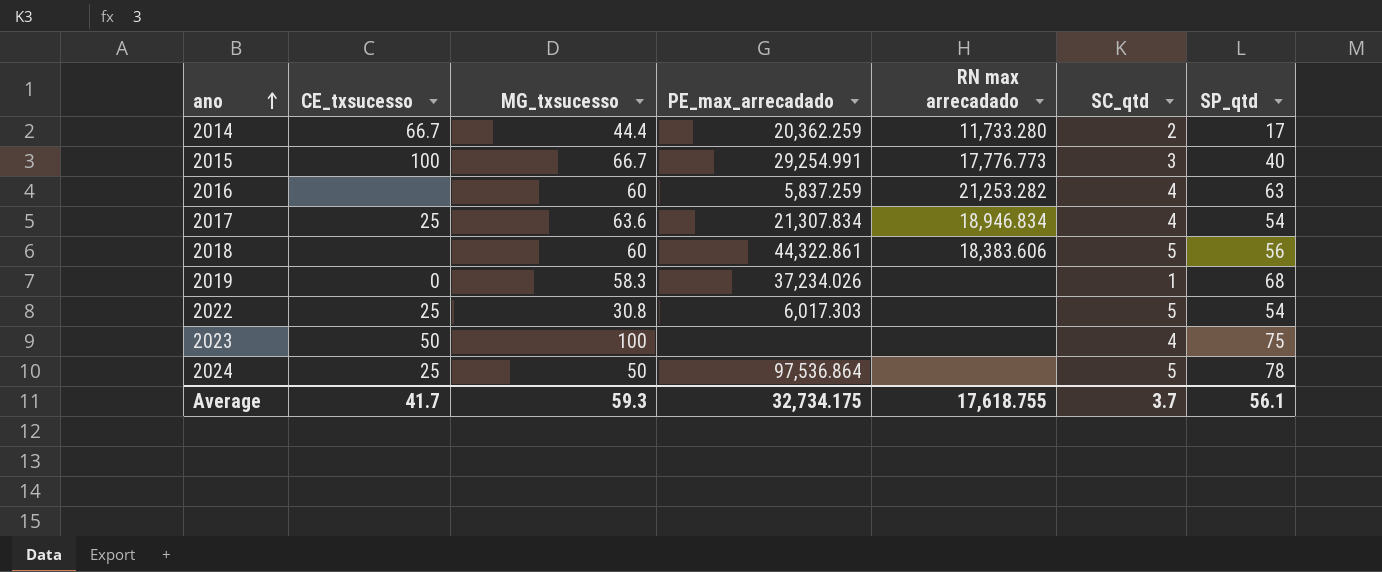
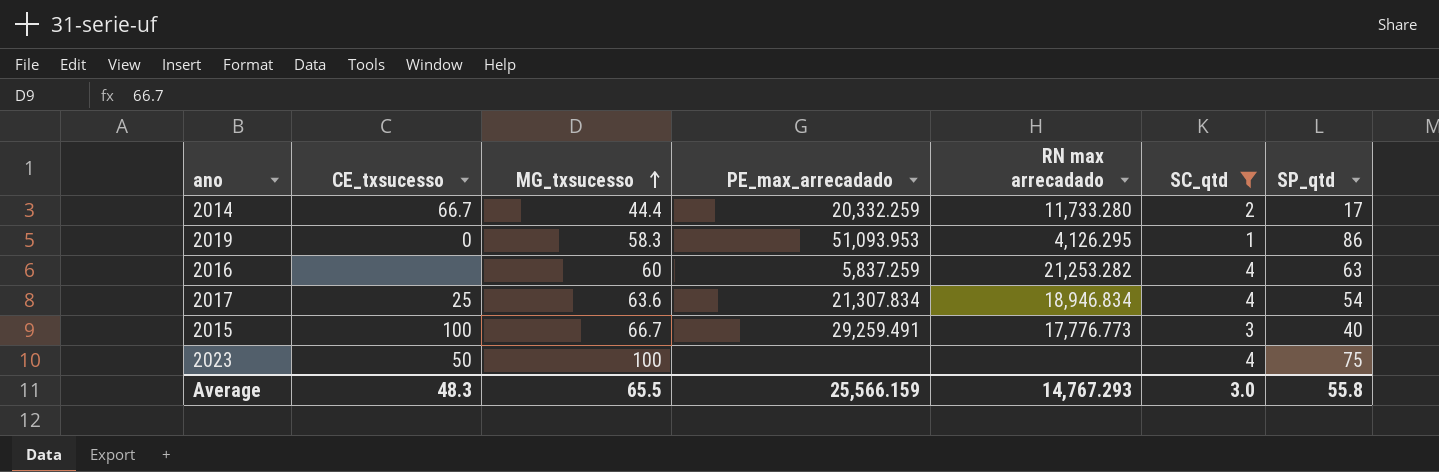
filter: none -> SC_qtd != 5
row order: ano ascending -> MG_txsucesso ascending
2014 | PE_max_arrecadado: 20,362.259 -> 20,332.259
2019 | PE_max_arrecadado: 37,234.026 -> 51,093.953
2019 | RN max arrecadado: none -> 4,126.295
2019 | SP_qtd: 68 -> 86
2015 | PE_max_arrecadado: 29,254.991 -> 29,259.491
Average | CE_txsucesso: 41.7 -> 48.3
Average | MG_txsucesso: 59.3 -> 65.5
Average | PE_max_arrecadado: 32,734.175 -> 25,566.159
Average | RN max arrecadado: 17,618.755 -> 14,767.293
Average | SC_qtd: 3.7 -> 3.0
Average | SP_qtd: 56.1 -> 55.8

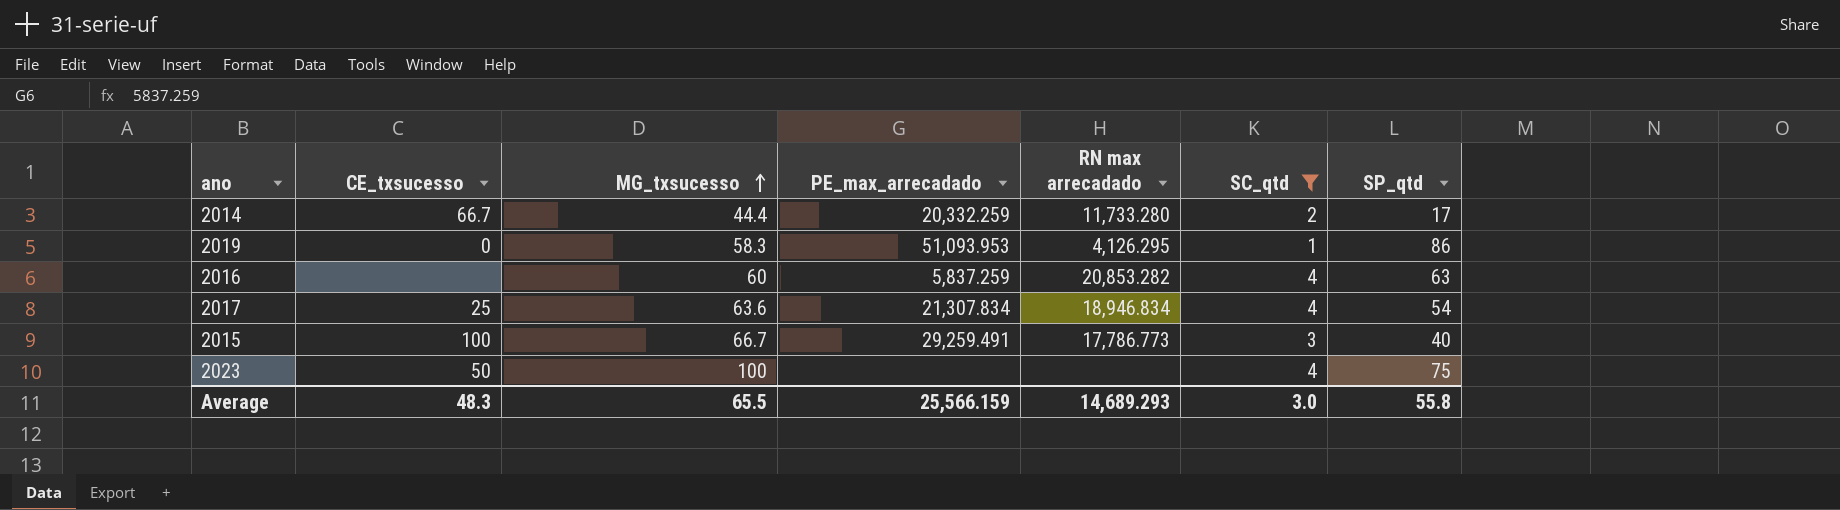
2016 | RN max arrecadado: 21,253.282 -> 20,853.282
2015 | RN max arrecadado: 17,776.773 -> 17,786.773
Average | RN max arrecadado: 14,767.293 -> 14,689.293

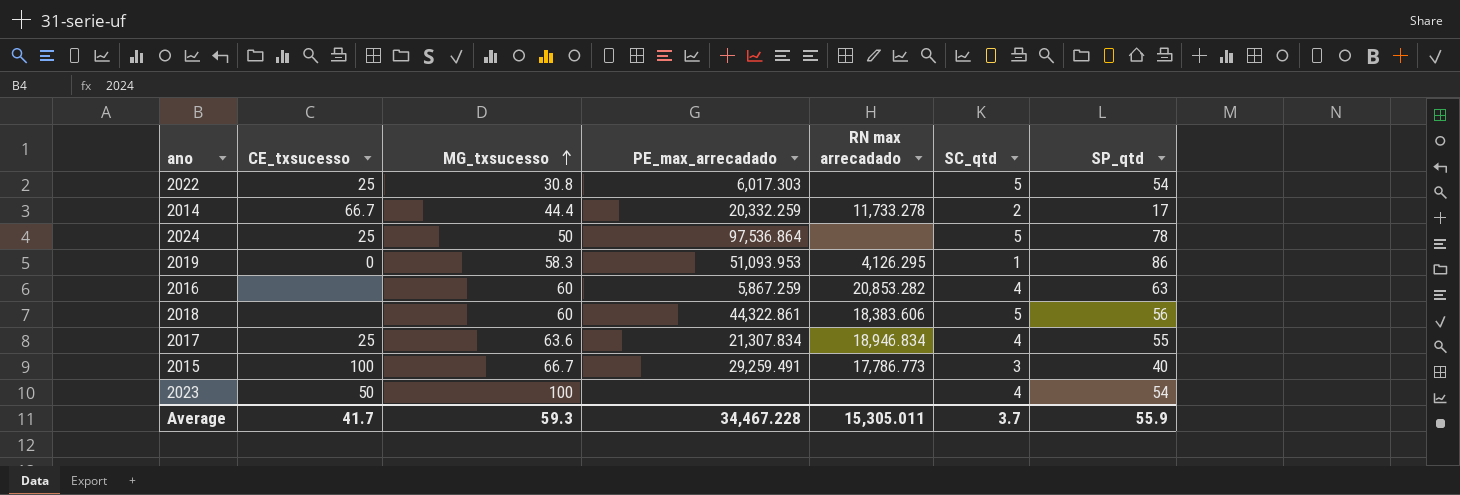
filter: SC_qtd != 5 -> none
2014 | RN max arrecadado: 11,733.280 -> 11,733.278
2016 | PE_max_arrecadado: 5,837.259 -> 5,867.259
2017 | SP_qtd: 54 -> 55
2023 | SP_qtd: 75 -> 54
Average | CE_txsucesso: 48.3 -> 41.7
Average | MG_txsucesso: 65.5 -> 59.3
Average | PE_max_arrecadado: 25,566.159 -> 34,467.228
Average | RN max arrecadado: 14,689.293 -> 15,305.011
Average | SC_qtd: 3.0 -> 3.7
Average | SP_qtd: 55.8 -> 55.9

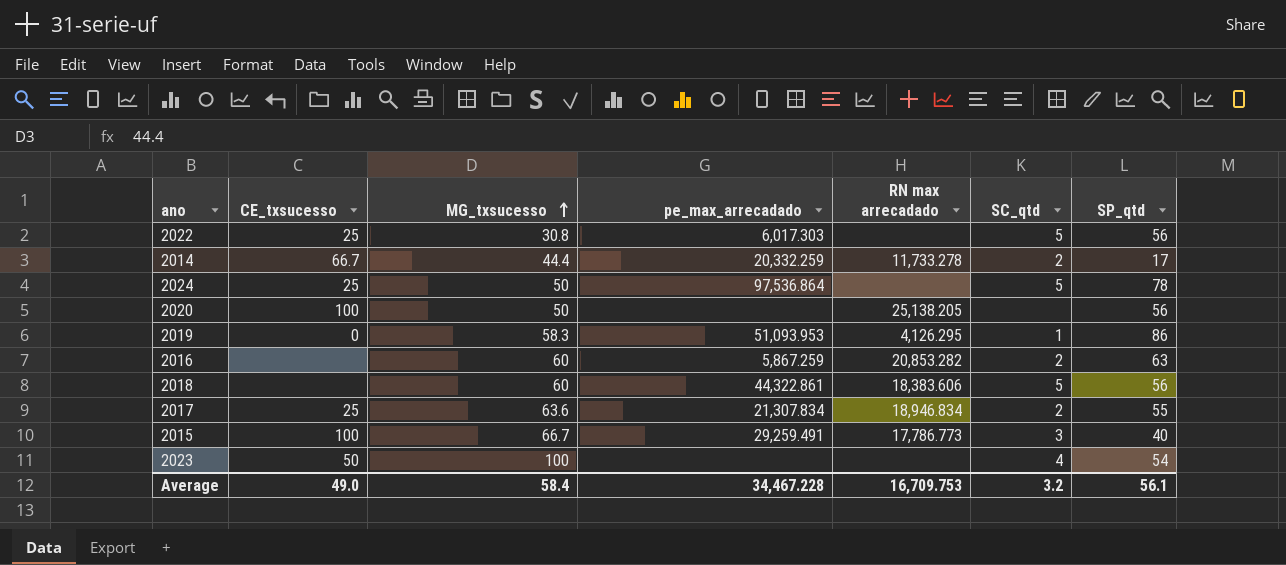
column name: PE_max_arrecadado -> pe_max_arrecadado
2022 | SP_qtd: 54 -> 56
row 2020: none -> 100 | 50 | none | 25,138.205 | none | 56
2016 | SC_qtd: 4 -> 2
2017 | SC_qtd: 4 -> 2
Average | CE_txsucesso: 41.7 -> 49.0
Average | MG_txsucesso: 59.3 -> 58.4
Average | RN max arrecadado: 15,305.011 -> 16,709.753
Average | SC_qtd: 3.7 -> 3.2
Average | SP_qtd: 55.9 -> 56.1

